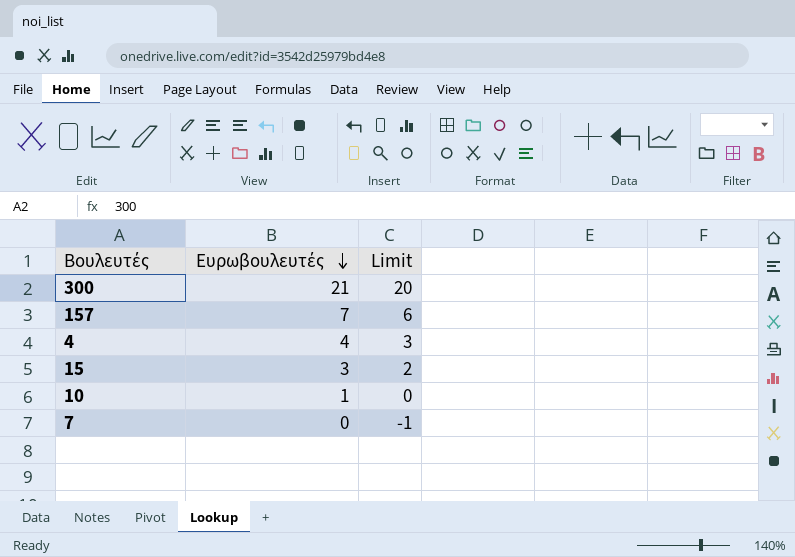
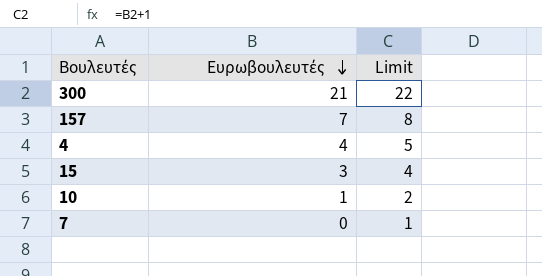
column Limit | formula: [Ευρωβουλευτές] - 1 -> [Ευρωβουλευτές] + 1

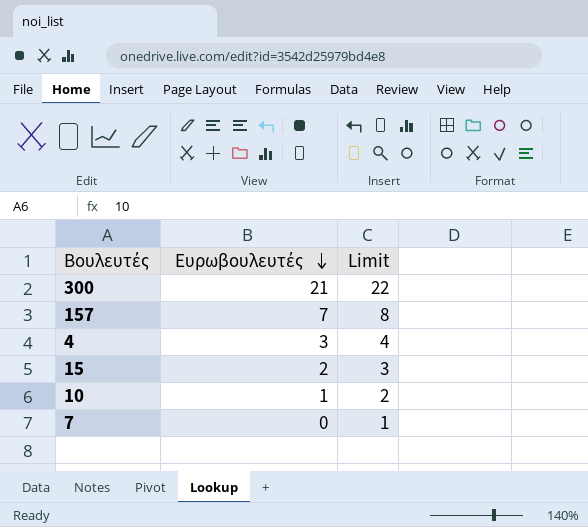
4 | Ευρωβουλευτές: 4 -> 3
4 | Limit: 5 -> 4
15 | Ευρωβουλευτές: 3 -> 2
15 | Limit: 4 -> 3

